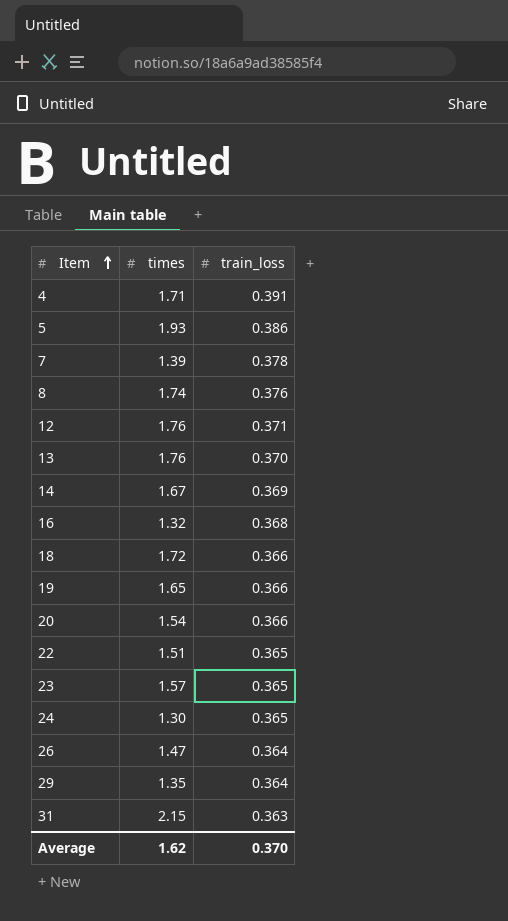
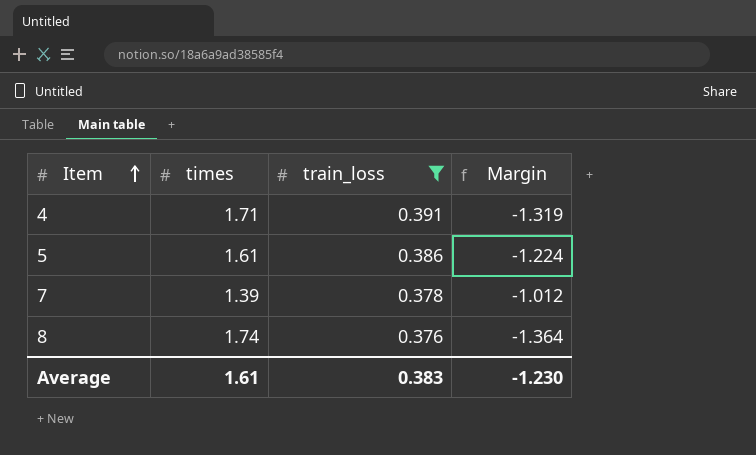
filter: none -> train_loss >= 0.376
column Margin | formula: none -> [train_loss] - [times]
5 | times: 1.93 -> 1.61
Average | times: 1.62 -> 1.61
Average | train_loss: 0.370 -> 0.383

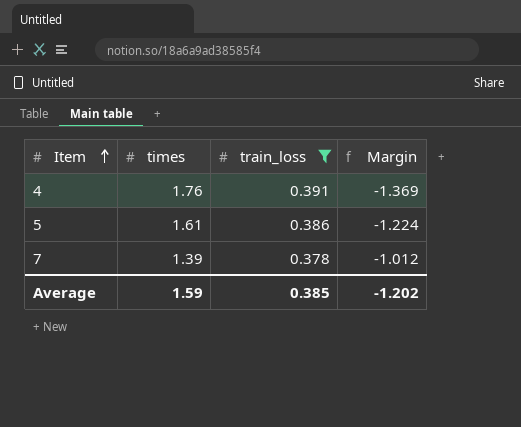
row 8: 1.74 | 0.376 | -1.364 -> none
4 | times: 1.71 -> 1.76
4 | Margin: -1.319 -> -1.369
Average | times: 1.61 -> 1.59
Average | train_loss: 0.383 -> 0.385
Average | Margin: -1.230 -> -1.202

